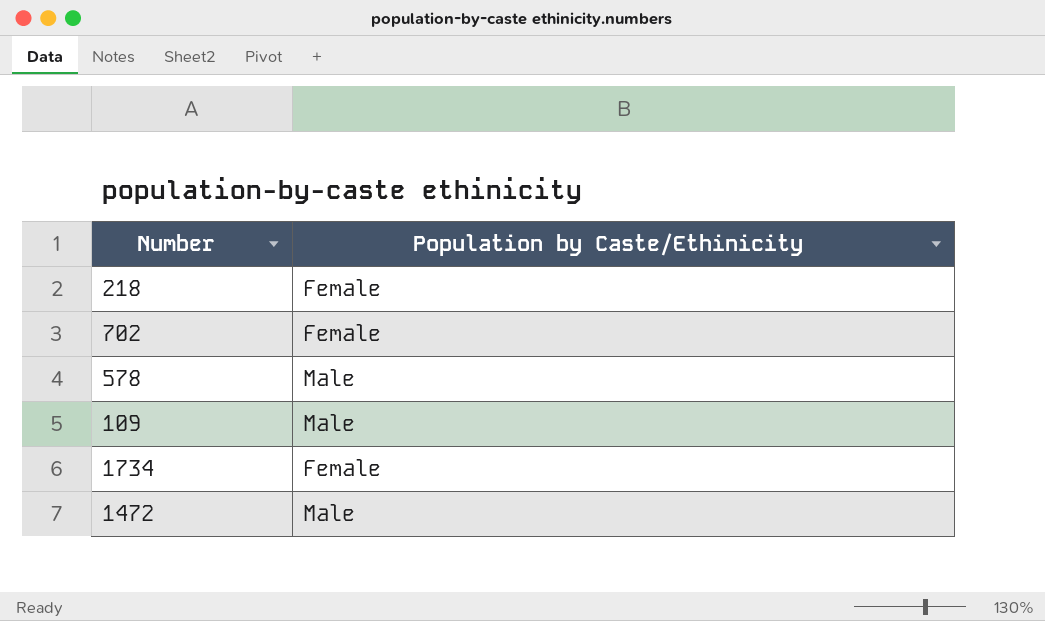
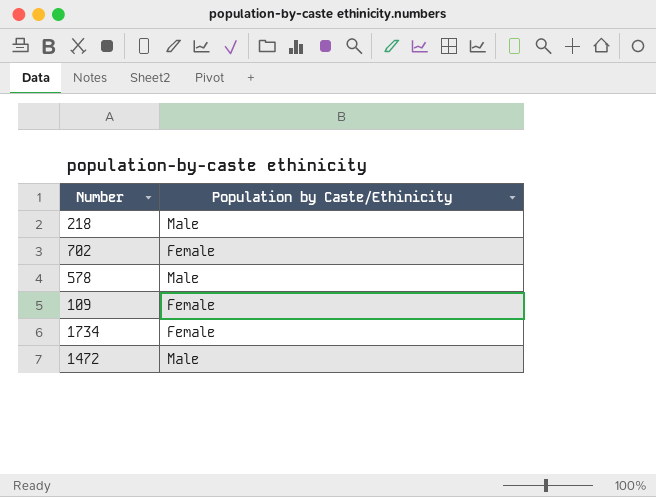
218 | Population by Caste/Ethinicity: Female -> Male
109 | Population by Caste/Ethinicity: Male -> Female

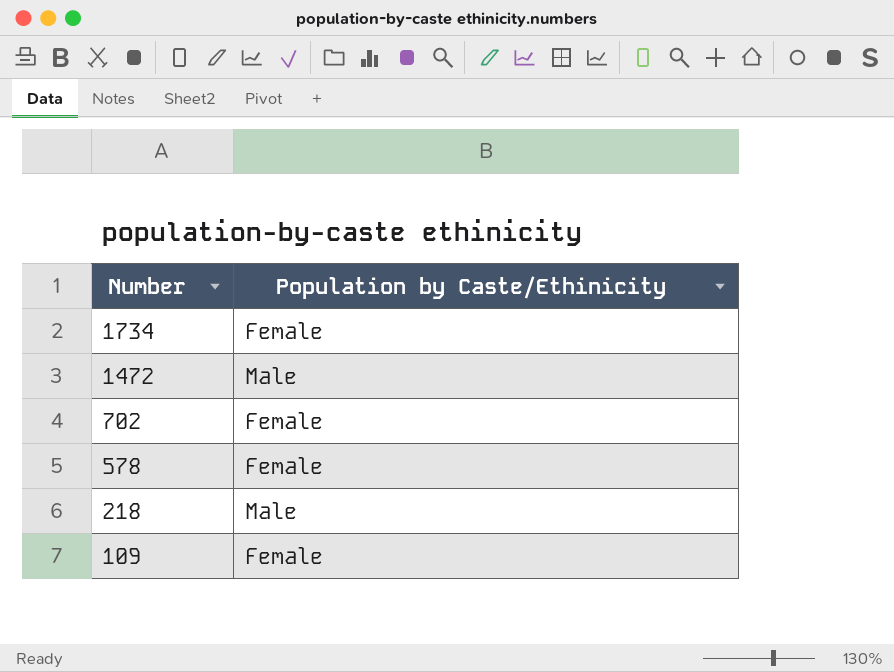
row order: none -> Number descending
578 | Population by Caste/Ethinicity: Male -> Female

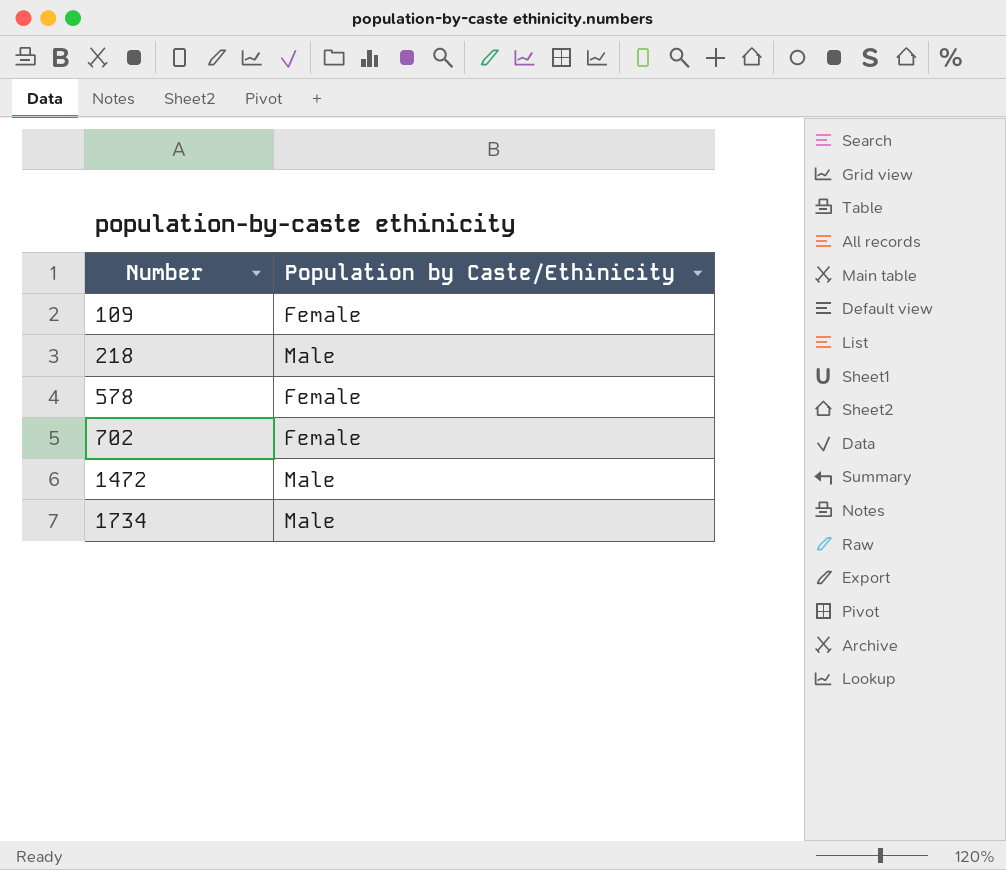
row order: Number descending -> Number ascending
1734 | Population by Caste/Ethinicity: Female -> Male

